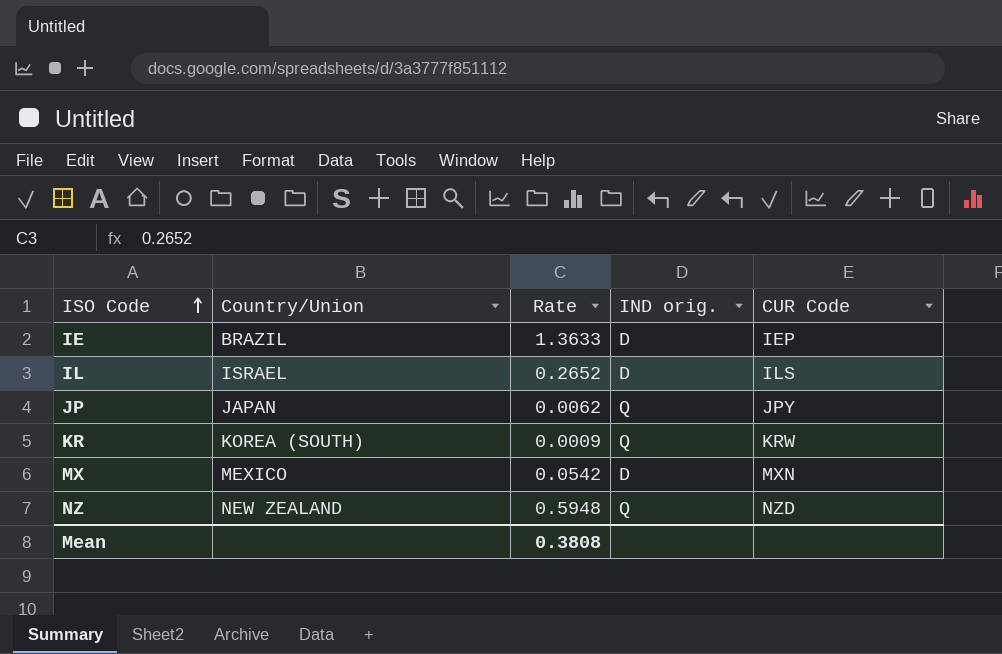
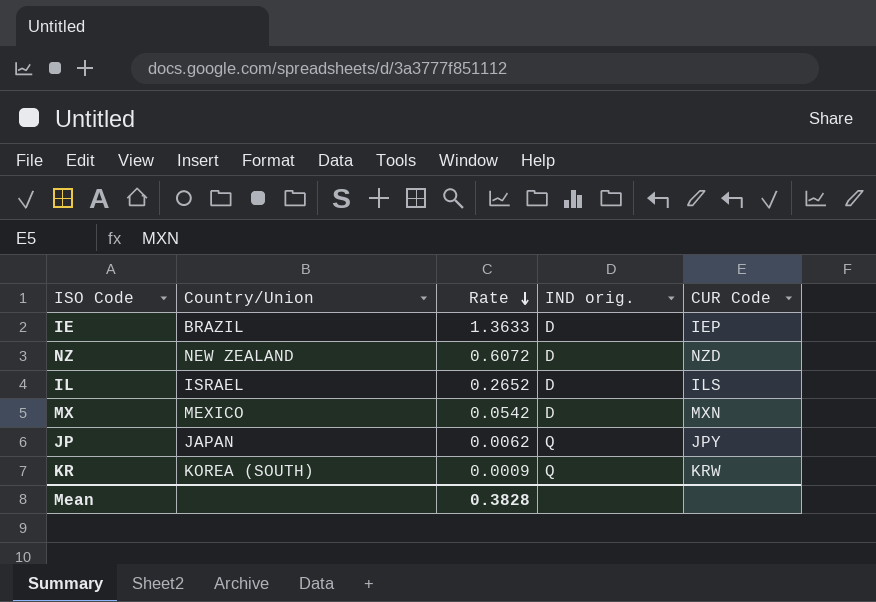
row order: ISO Code ascending -> Rate descending
NZ | Rate: 0.5948 -> 0.6072
NZ | IND orig.: Q -> D
Mean | Rate: 0.3808 -> 0.3828

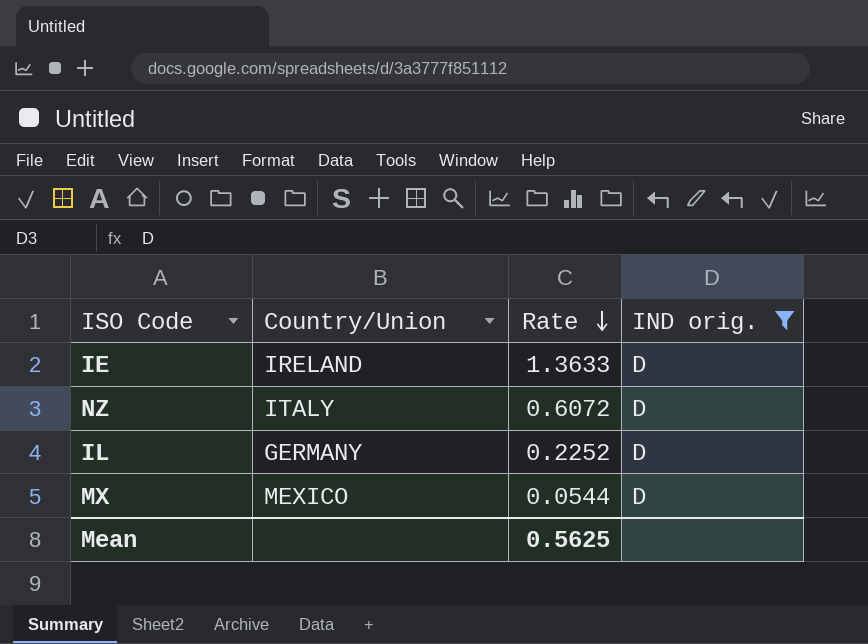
filter: none -> IND orig. = D
column CUR Code | position: 5 -> none
IE | Country/Union: BRAZIL -> IRELAND
NZ | Country/Union: NEW ZEALAND -> ITALY
IL | Country/Union: ISRAEL -> GERMANY
IL | Rate: 0.2652 -> 0.2252
MX | Rate: 0.0542 -> 0.0544
Mean | Rate: 0.3828 -> 0.5625

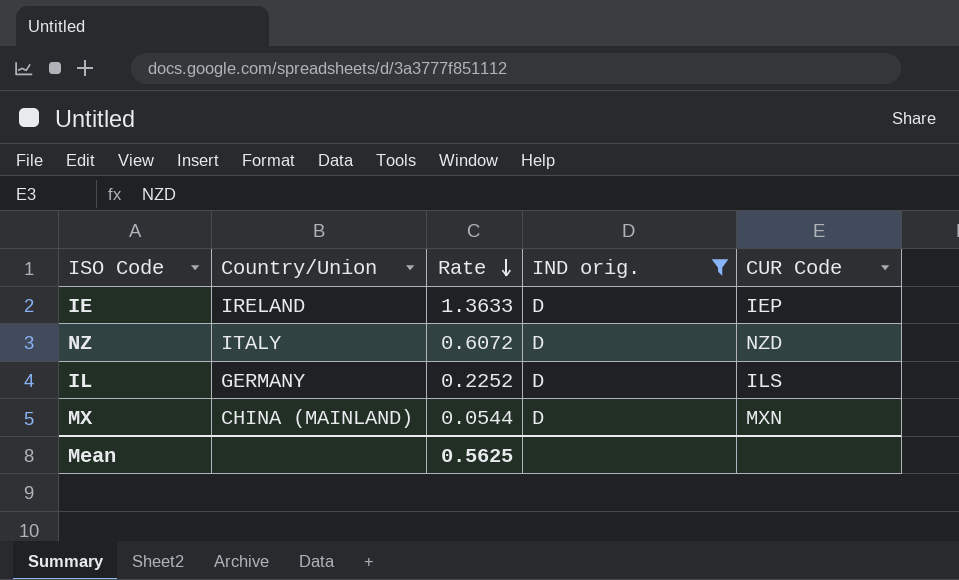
column CUR Code | position: none -> 5
MX | Country/Union: MEXICO -> CHINA (MAINLAND)

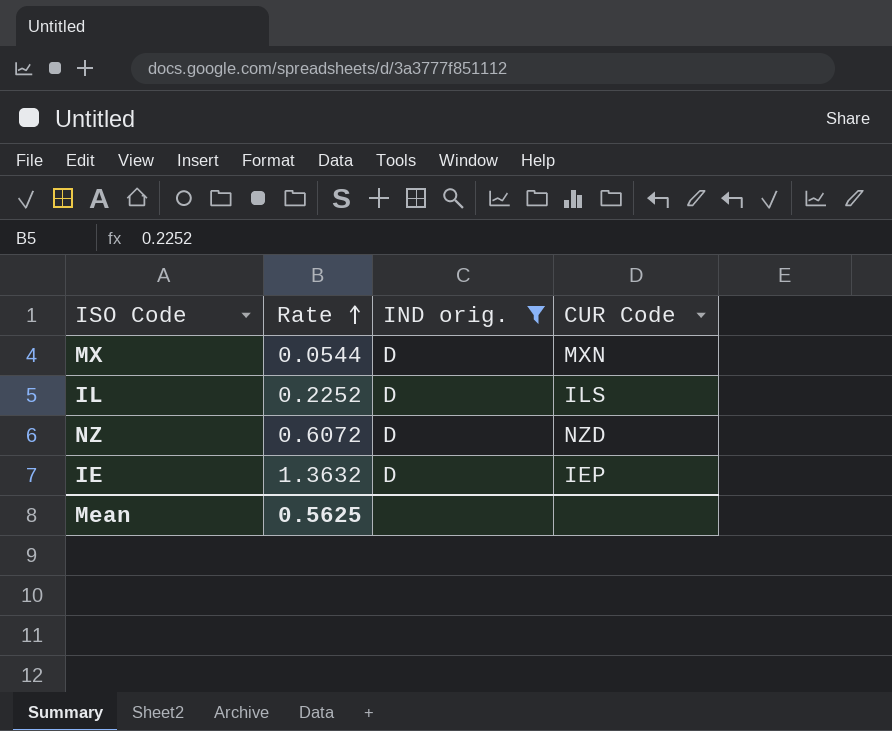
row order: Rate descending -> Rate ascending
column Country/Union | position: 2 -> none
IE | Rate: 1.3633 -> 1.3632

